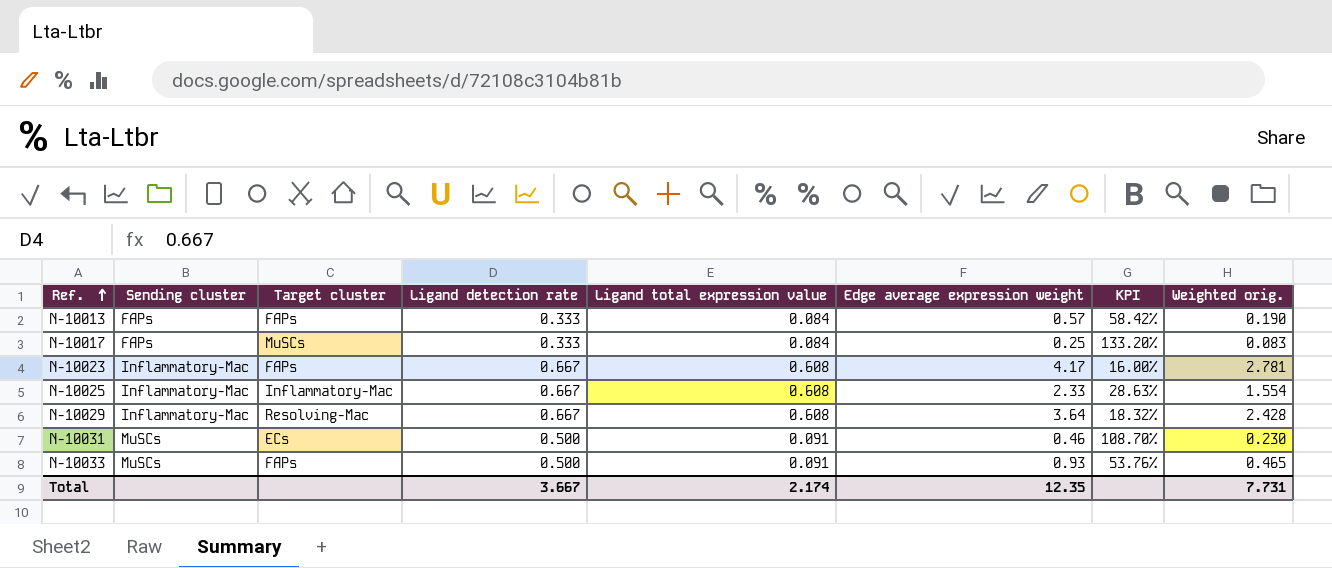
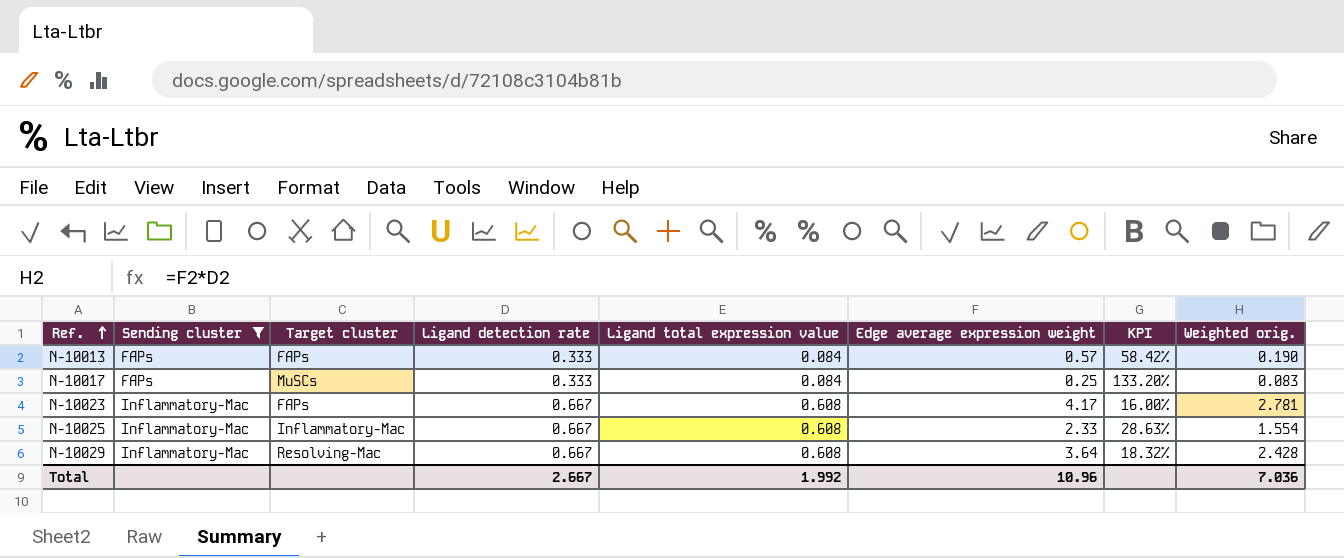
filter: none -> Sending cluster != MuSCs
Total | Ligand detection rate: 3.667 -> 2.667
Total | Ligand total expression value: 2.174 -> 1.992
Total | Edge average expression weight: 12.35 -> 10.96
Total | Weighted orig.: 7.731 -> 7.036

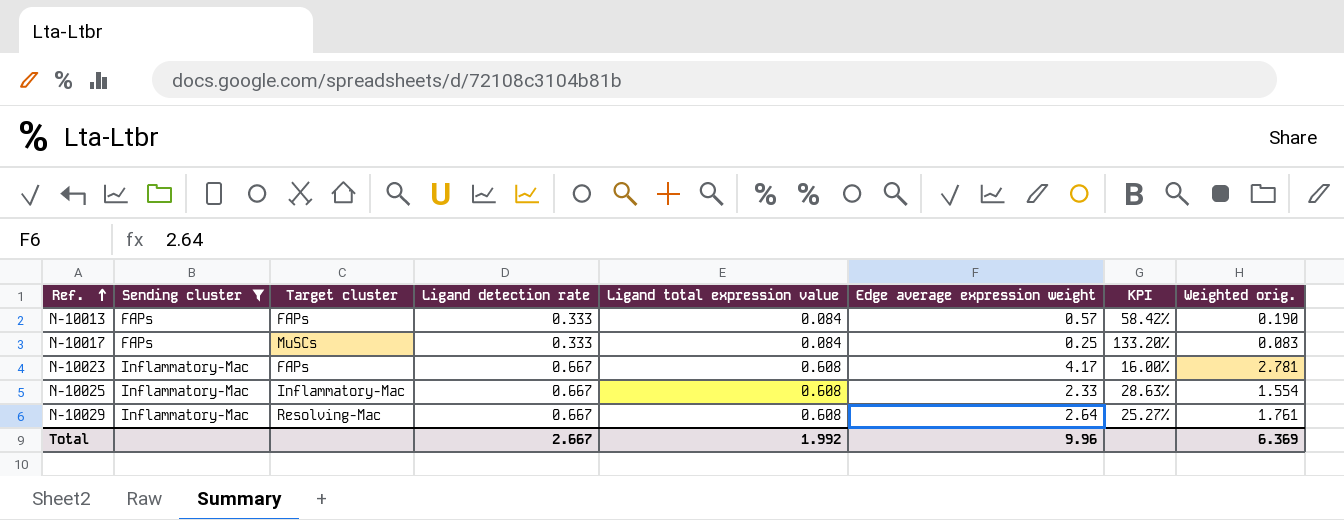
N-10029 | Edge average expression weight: 3.64 -> 2.64
N-10029 | KPI: 18.32% -> 25.27%
N-10029 | Weighted orig.: 2.428 -> 1.761
Total | Edge average expression weight: 10.96 -> 9.96
Total | Weighted orig.: 7.036 -> 6.369

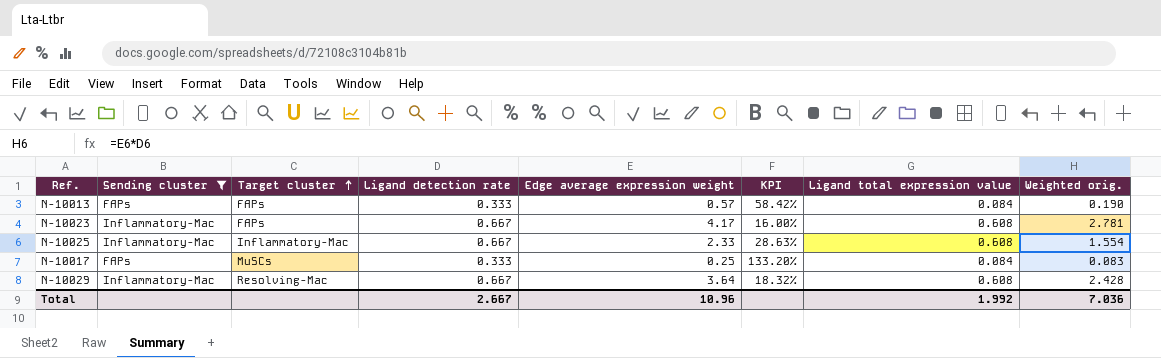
row order: Ref. ascending -> Target cluster ascending
column Ligand total expression value | position: 5 -> 7
N-10029 | Edge average expression weight: 2.64 -> 3.64
N-10029 | KPI: 25.27% -> 18.32%
N-10029 | Weighted orig.: 1.761 -> 2.428
Total | Edge average expression weight: 9.96 -> 10.96
Total | Weighted orig.: 6.369 -> 7.036

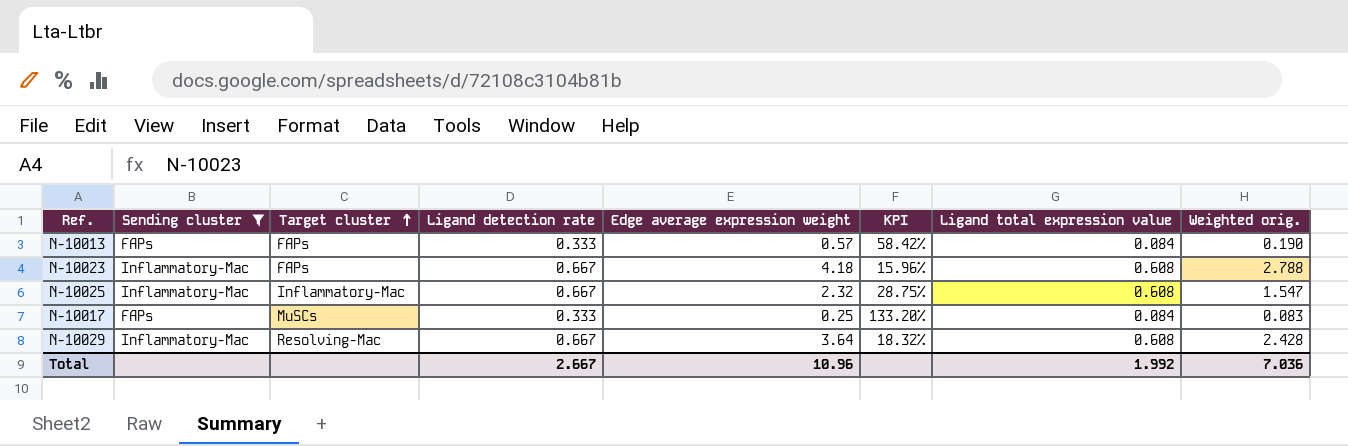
N-10023 | Edge average expression weight: 4.17 -> 4.18
N-10023 | KPI: 16.00% -> 15.96%
N-10023 | Weighted orig.: 2.781 -> 2.788
N-10025 | Edge average expression weight: 2.33 -> 2.32
N-10025 | KPI: 28.63% -> 28.75%
N-10025 | Weighted orig.: 1.554 -> 1.547

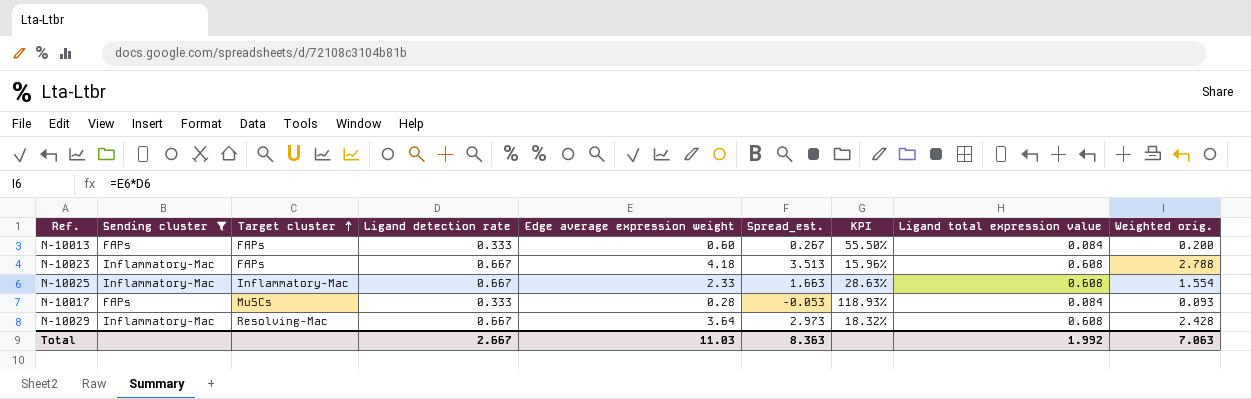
column Spread_est. | formula: none -> [Edge average expression weight] - [Ligand detection rate]
N-10013 | Edge average expression weight: 0.57 -> 0.60
N-10013 | KPI: 58.42% -> 55.50%
N-10013 | Weighted orig.: 0.190 -> 0.200
N-10025 | Edge average expression weight: 2.32 -> 2.33
N-10025 | KPI: 28.75% -> 28.63%
N-10025 | Weighted orig.: 1.547 -> 1.554
N-10017 | Edge average expression weight: 0.25 -> 0.28
N-10017 | KPI: 133.20% -> 118.93%
N-10017 | Weighted orig.: 0.083 -> 0.093
Total | Edge average expression weight: 10.96 -> 11.03
Total | Weighted orig.: 7.036 -> 7.063

